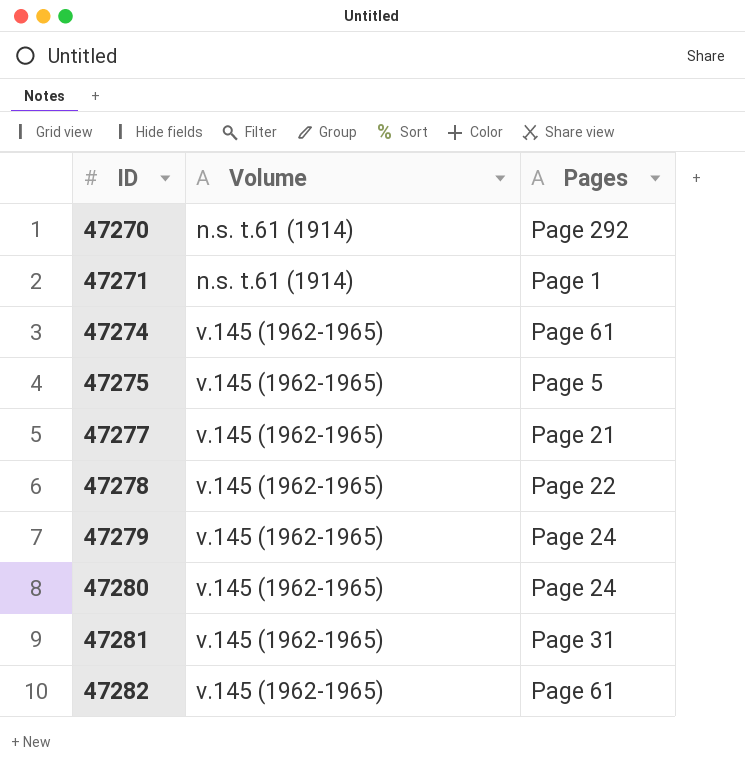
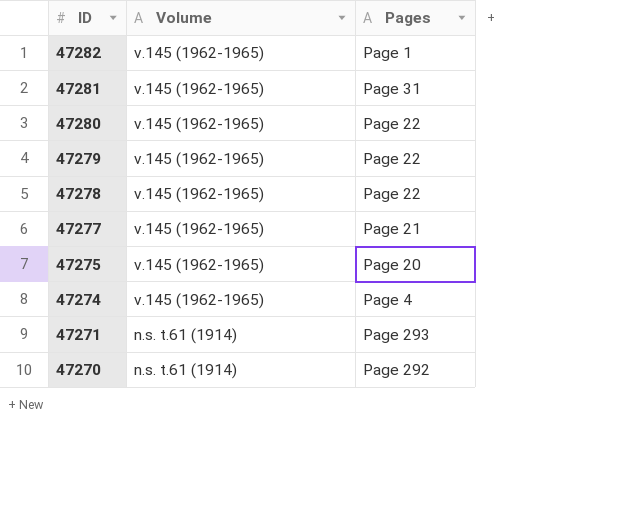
row order: ID ascending -> ID descending
47282 | Pages: Page 61 -> Page 1
47280 | Pages: Page 24 -> Page 22
47279 | Pages: Page 24 -> Page 22
47275 | Pages: Page 5 -> Page 20
47274 | Pages: Page 61 -> Page 4
47271 | Pages: Page 1 -> Page 293

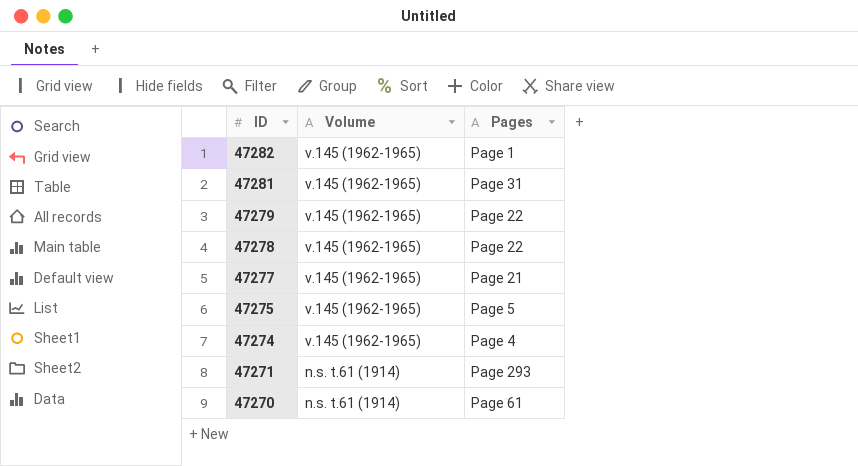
row 47280: v.145 (1962-1965) | Page 22 -> none
47275 | Pages: Page 20 -> Page 5
47270 | Pages: Page 292 -> Page 61

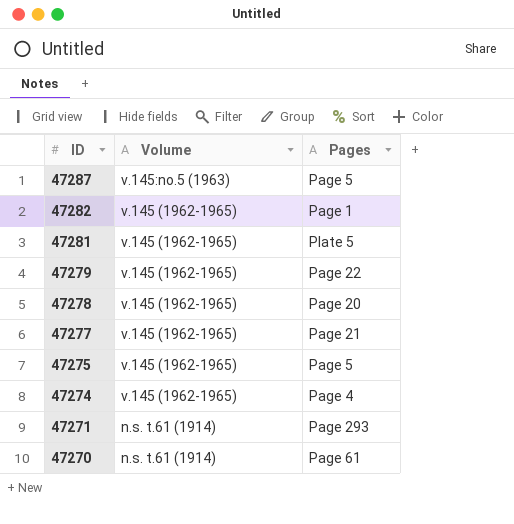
row 47287: none -> v.145:no.5 (1963) | Page 5
47281 | Pages: Page 31 -> Plate 5
47278 | Pages: Page 22 -> Page 20

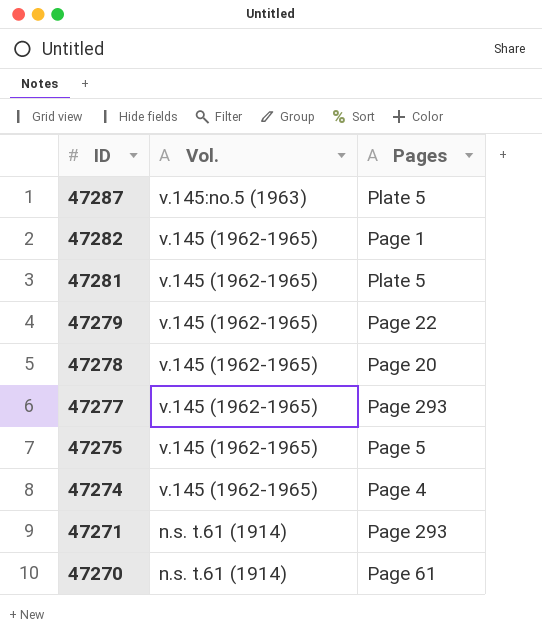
column name: Volume -> Vol.
47287 | Pages: Page 5 -> Plate 5
47277 | Pages: Page 21 -> Page 293

